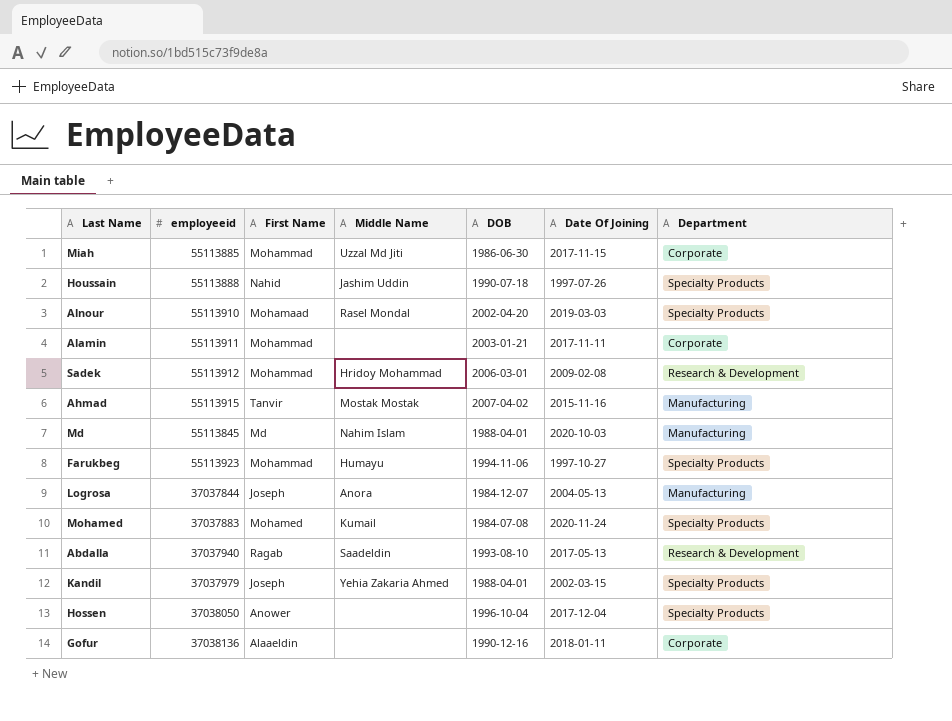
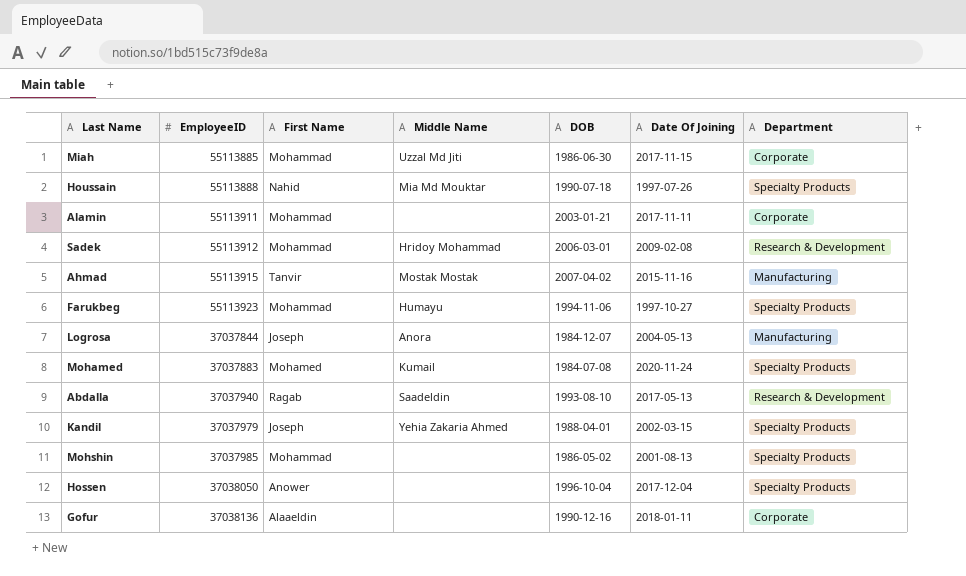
column name: employeeid -> EmployeeID
row Alnour: 55113910 | Mohamaad | Rasel Mondal | 2002-04-20 | 2019-03-03 | Specialty Products -> none
row Md: 55113845 | Md | Nahim Islam | 1988-04-01 | 2020-10-03 | Manufacturing -> none
Houssain | Middle Name: Jashim Uddin -> Mia Md Mouktar
row Mohshin: none -> 37037985 | Mohammad | none | 1986-05-02 | 2001-08-13 | Specialty Products

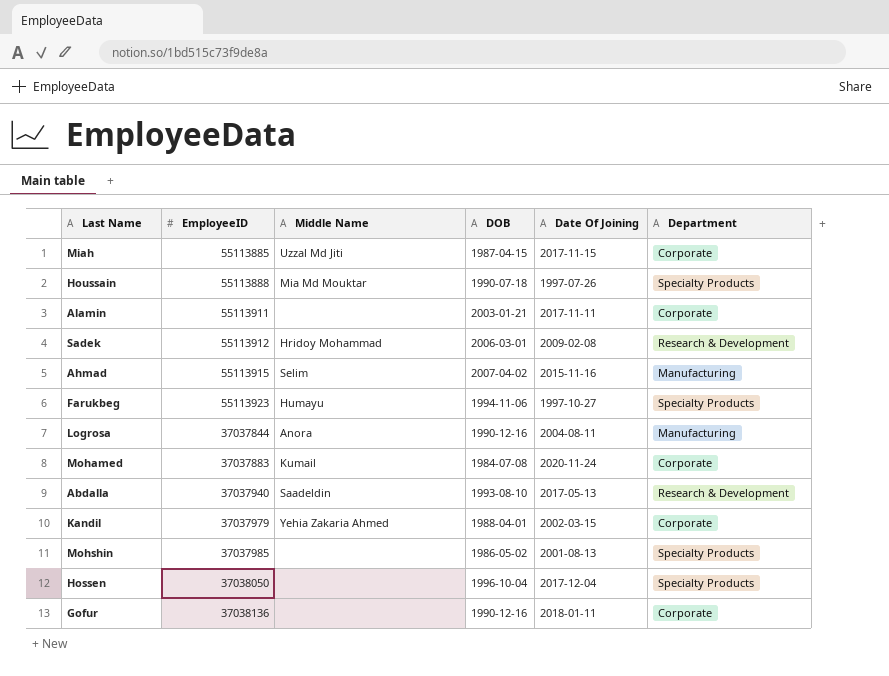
column First Name | position: 3 -> none
Miah | DOB: 1986-06-30 -> 1987-04-15
Ahmad | Middle Name: Mostak Mostak -> Selim
Logrosa | DOB: 1984-12-07 -> 1990-12-16
Logrosa | Date Of Joining: 2004-05-13 -> 2004-08-11
Mohamed | Department: Specialty Products -> Corporate
Kandil | Department: Specialty Products -> Corporate

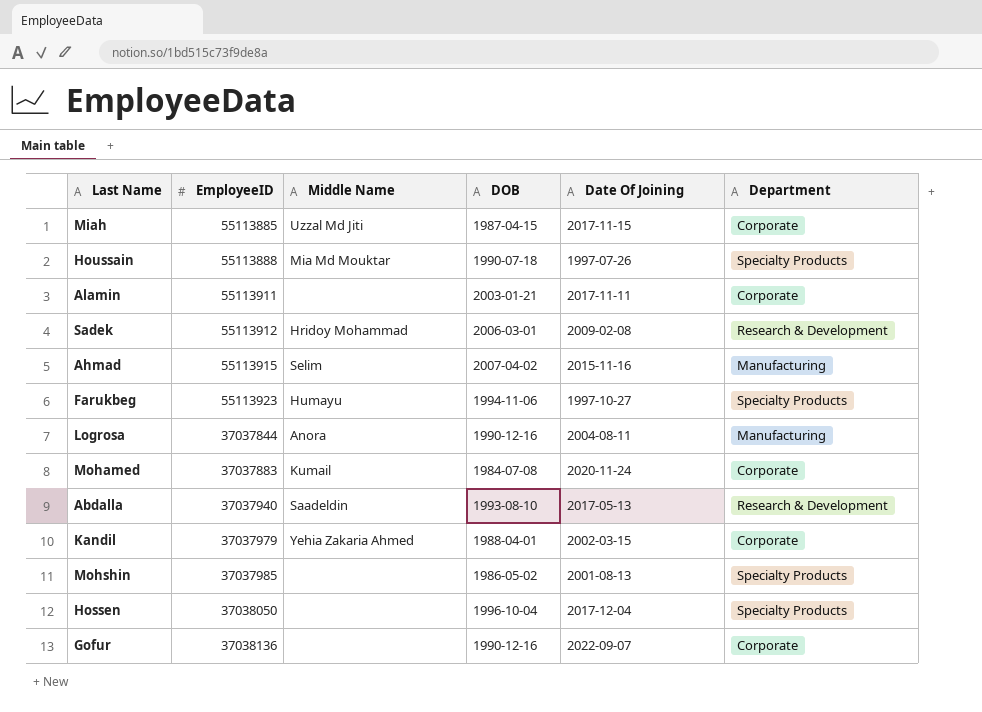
Gofur | Date Of Joining: 2018-01-11 -> 2022-09-07

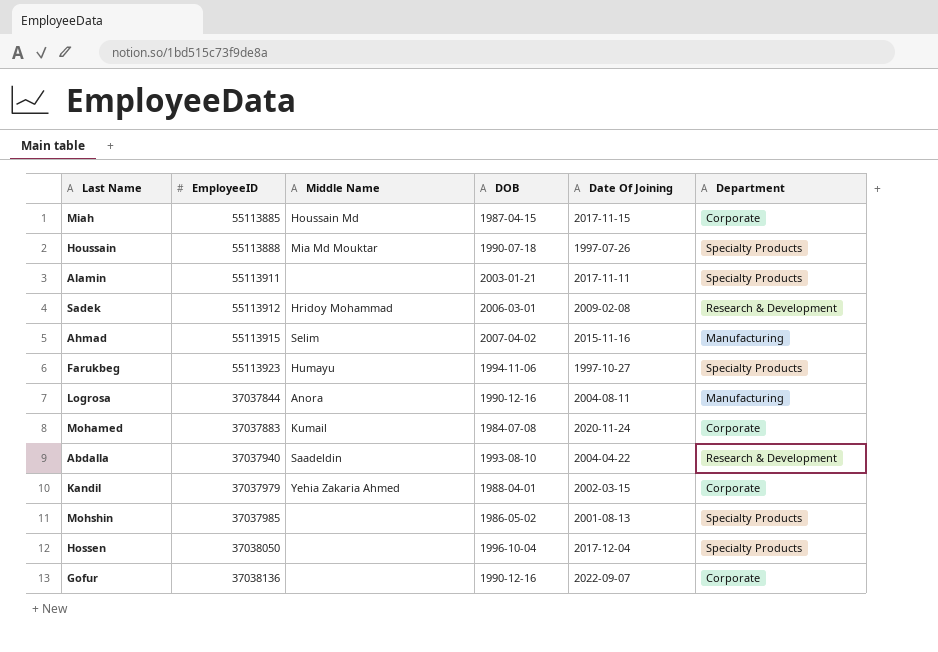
Miah | Middle Name: Uzzal Md Jiti -> Houssain Md
Alamin | Department: Corporate -> Specialty Products
Abdalla | Date Of Joining: 2017-05-13 -> 2004-04-22

